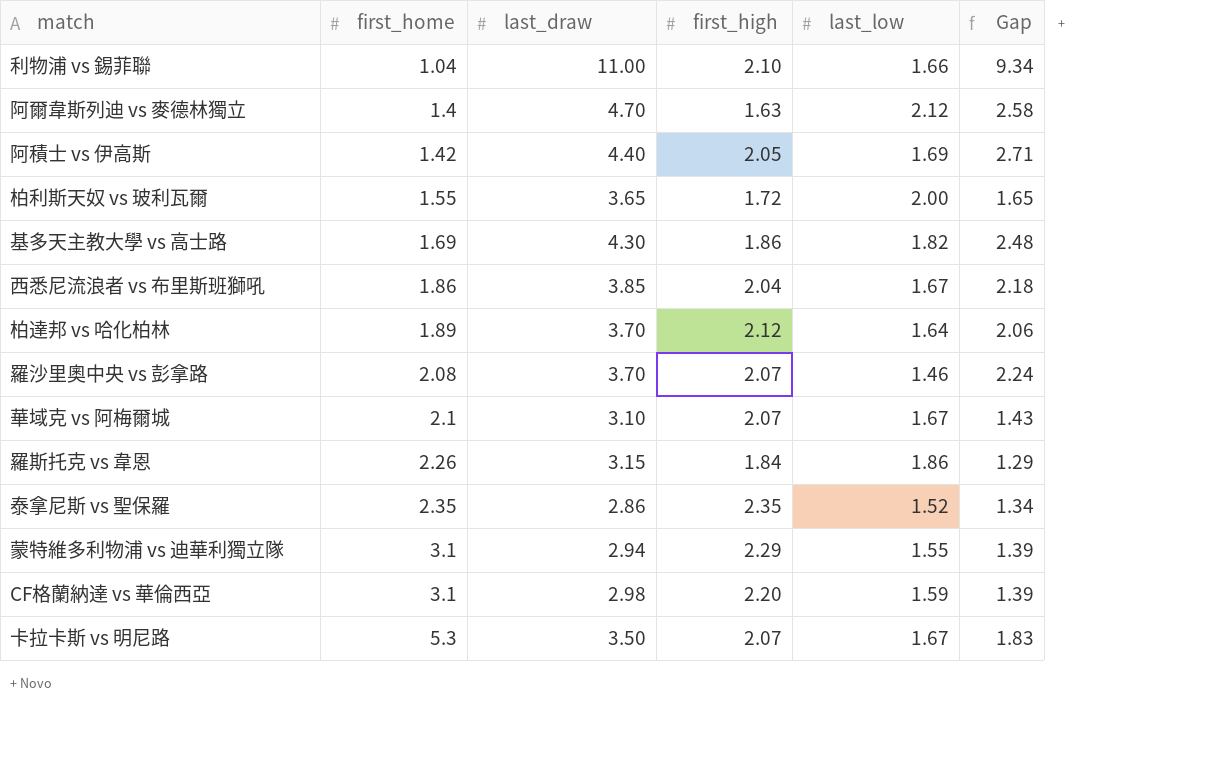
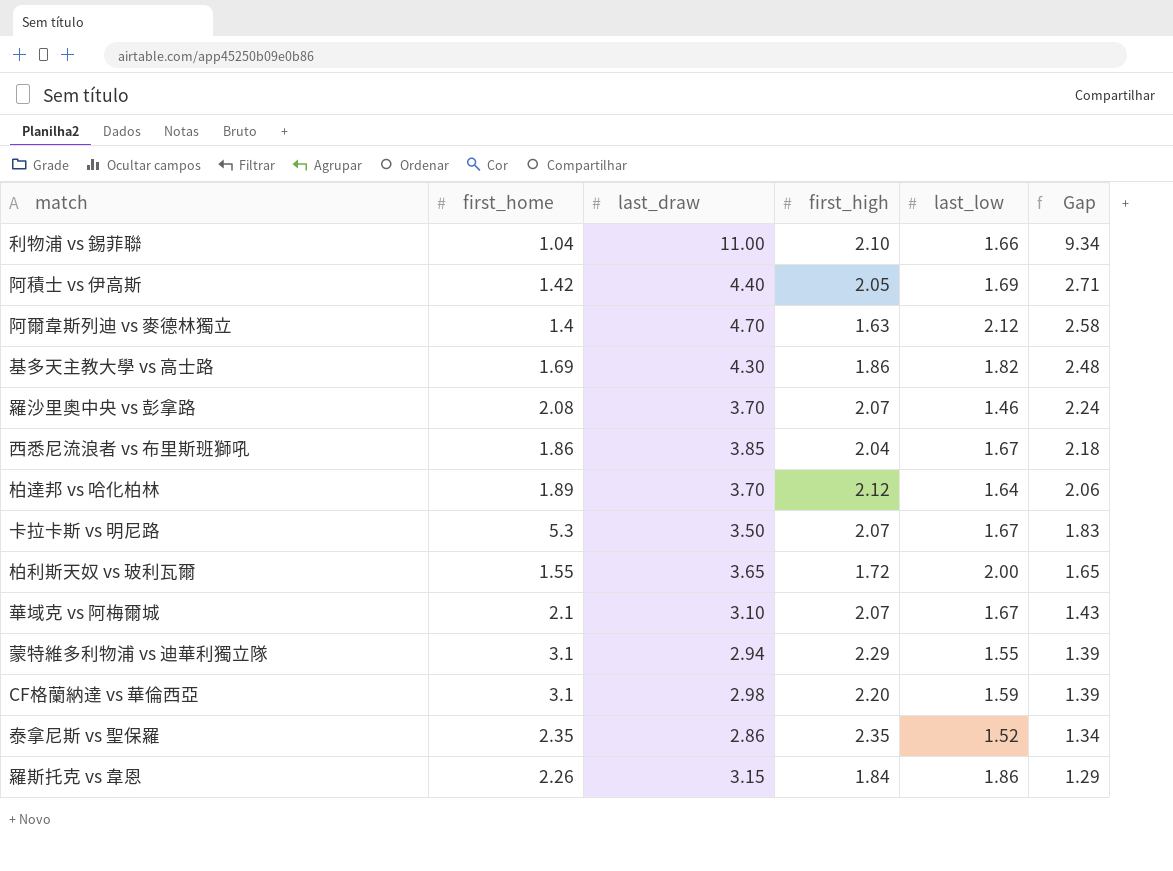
row order: first_home ascending -> Gap descending

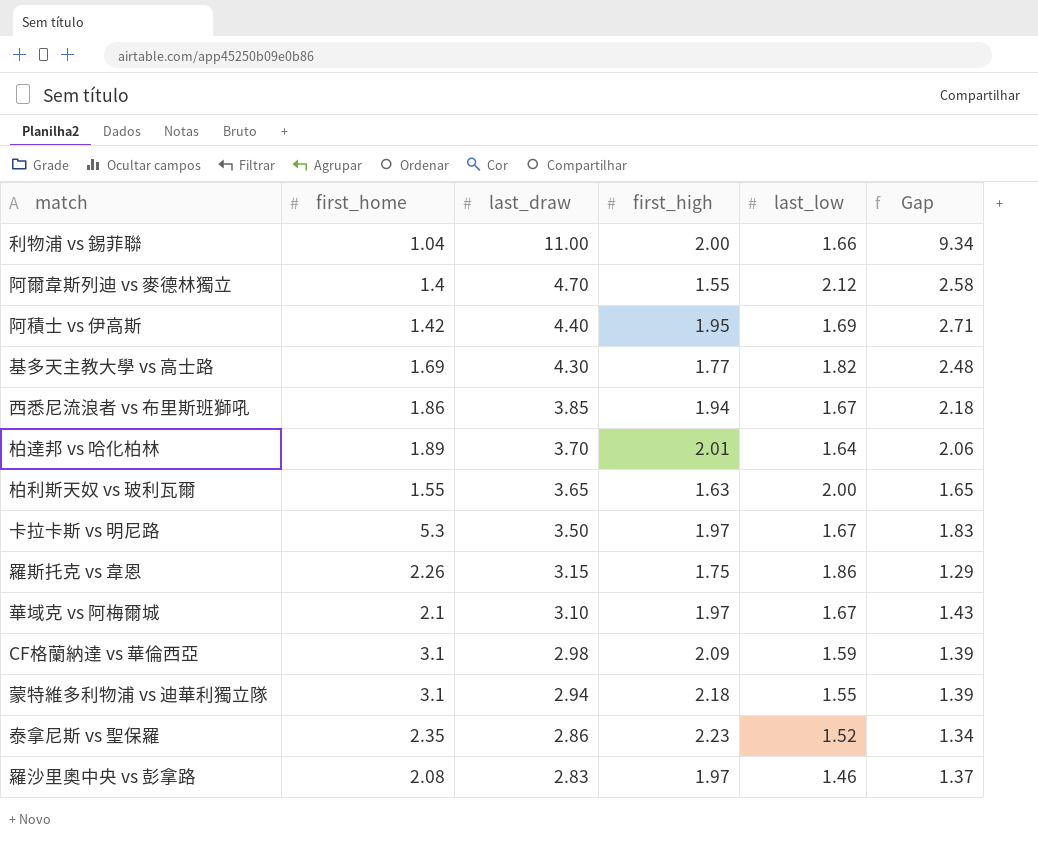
row order: Gap descending -> last_draw descending
利物浦 vs 錫菲聯 | first_high: 2.10 -> 2.00
阿爾韋斯列迪 vs 麥德林獨立 | first_high: 1.63 -> 1.55
阿積士 vs 伊高斯 | first_high: 2.05 -> 1.95
基多天主教大學 vs 高士路 | first_high: 1.86 -> 1.77
西悉尼流浪者 vs 布里斯班獅吼 | first_high: 2.04 -> 1.94
柏達邦 vs 哈化柏林 | first_high: 2.12 -> 2.01
柏利斯天奴 vs 玻利瓦爾 | first_high: 1.72 -> 1.63
卡拉卡斯 vs 明尼路 | first_high: 2.07 -> 1.97
羅斯托克 vs 韋恩 | first_high: 1.84 -> 1.75
華域克 vs 阿梅爾城 | first_high: 2.07 -> 1.97
CF格蘭納達 vs 華倫西亞 | first_high: 2.20 -> 2.09
蒙特維多利物浦 vs 迪華利獨立隊 | first_high: 2.29 -> 2.18
泰拿尼斯 vs 聖保羅 | first_high: 2.35 -> 2.23
羅沙里奧中央 vs 彭拿路 | last_draw: 3.70 -> 2.83
羅沙里奧中央 vs 彭拿路 | first_high: 2.07 -> 1.97
羅沙里奧中央 vs 彭拿路 | Gap: 2.24 -> 1.37

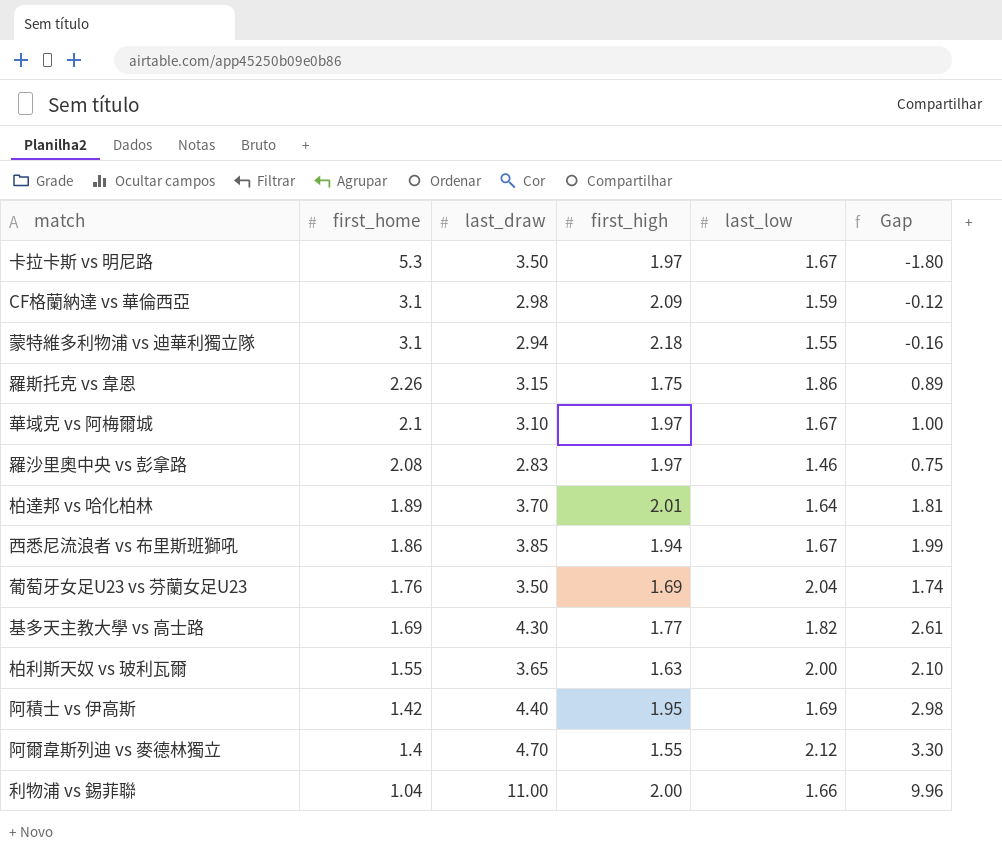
row order: last_draw descending -> first_home descending
column Gap | formula: [last_draw] - [last_low] -> [last_draw] - [first_home]
row 泰拿尼斯 vs 聖保羅: 2.35 | 2.86 | 2.23 | 1.52 | 1.34 -> none
row 葡萄牙女足U23 vs 芬蘭女足U23: none -> 1.76 | 3.50 | 1.69 | 2.04 | 1.74

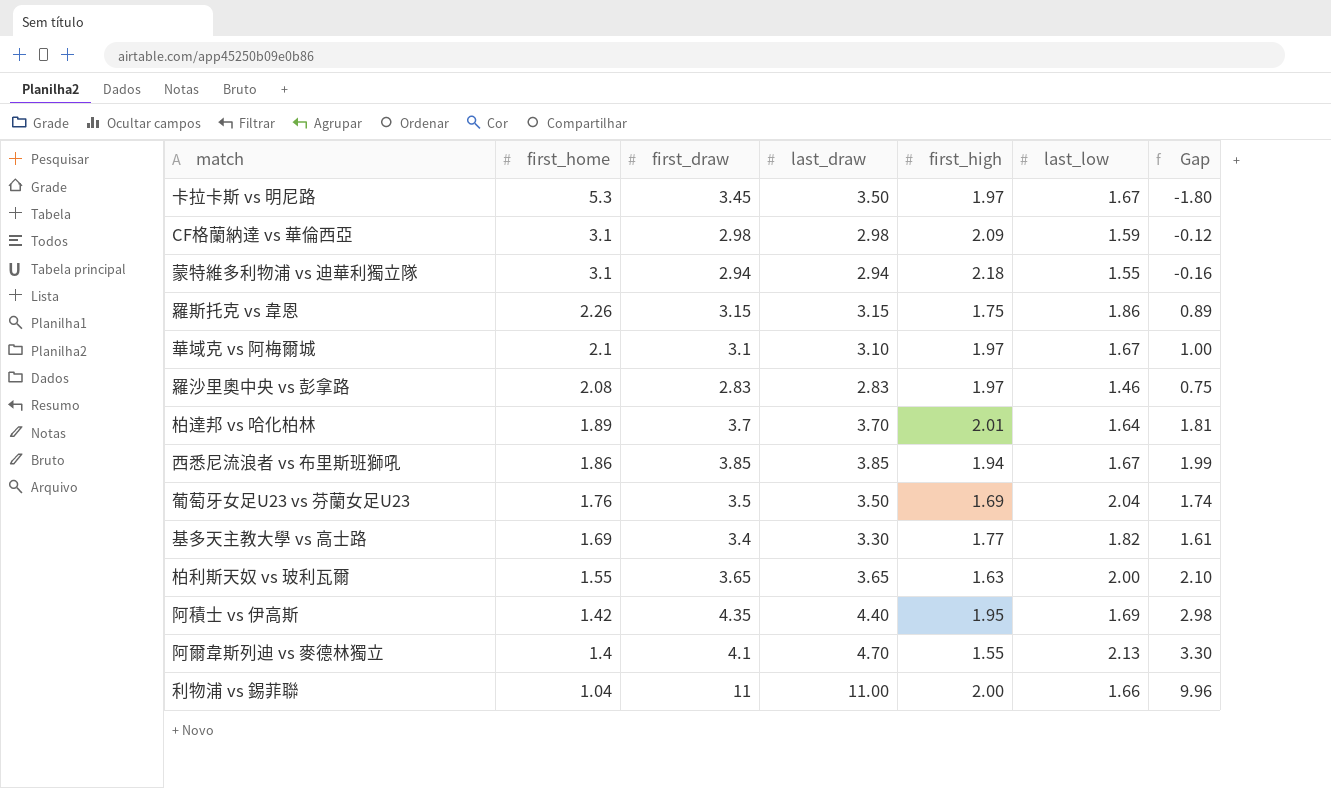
column first_draw | position: none -> 3
基多天主教大學 vs 高士路 | last_draw: 4.30 -> 3.30
基多天主教大學 vs 高士路 | Gap: 2.61 -> 1.61
阿爾韋斯列迪 vs 麥德林獨立 | last_low: 2.12 -> 2.13

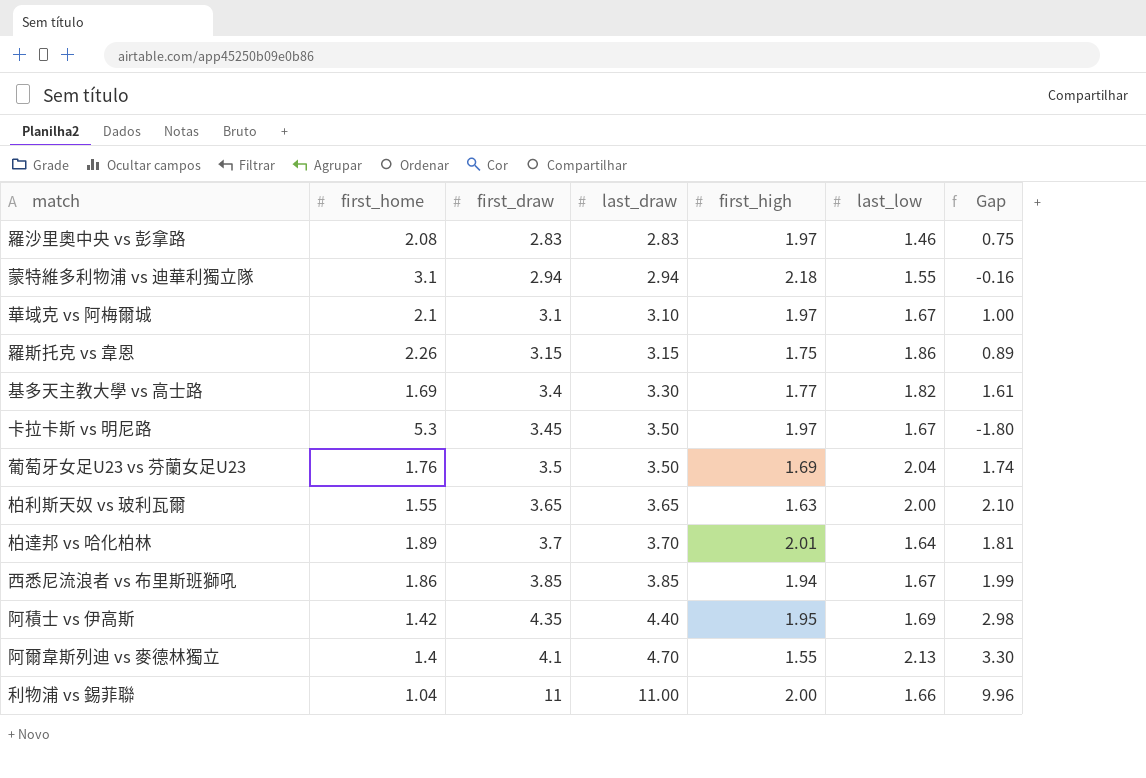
row order: first_home descending -> last_draw ascending
row CF格蘭納達 vs 華倫西亞: 3.1 | 2.98 | 2.98 | 2.09 | 1.59 | -0.12 -> none

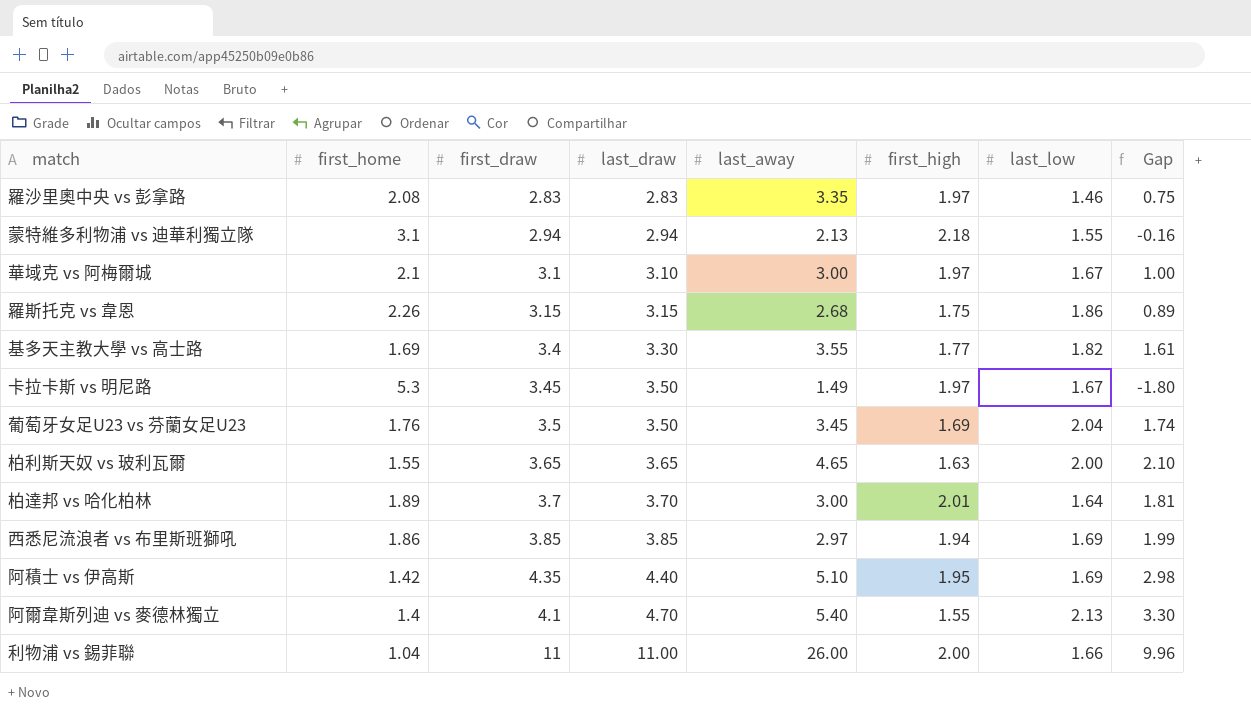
column last_away | position: none -> 5
西悉尼流浪者 vs 布里斯班獅吼 | last_low: 1.67 -> 1.69

